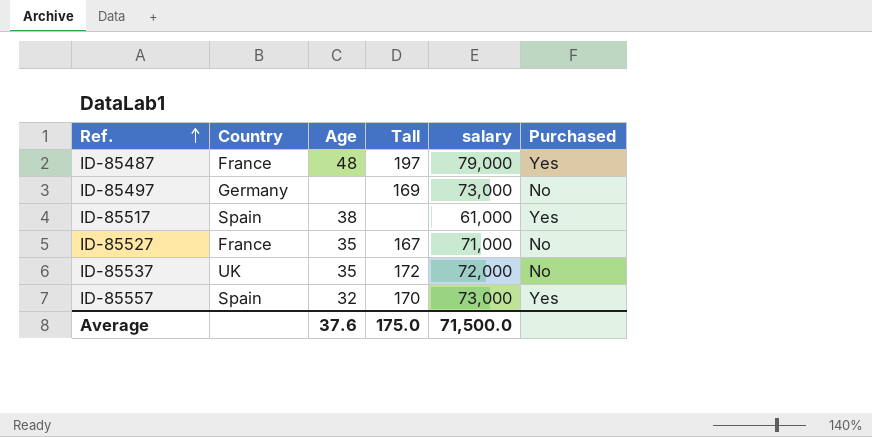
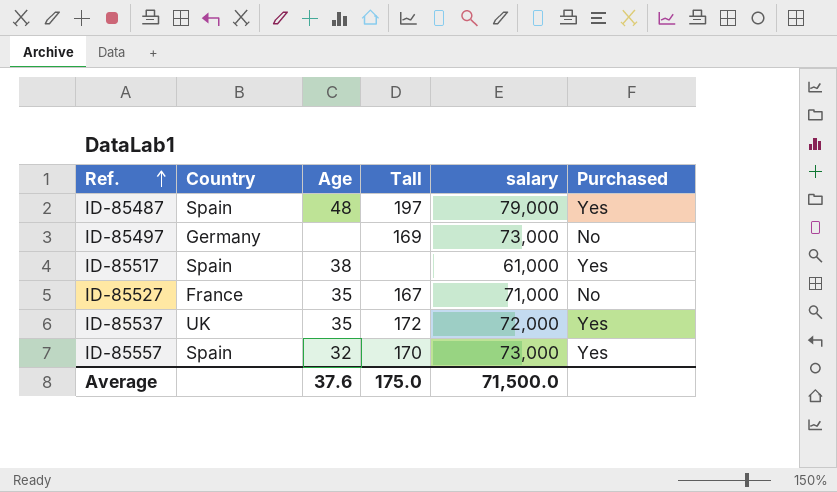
ID-85487 | Country: France -> Spain
ID-85537 | Purchased: No -> Yes

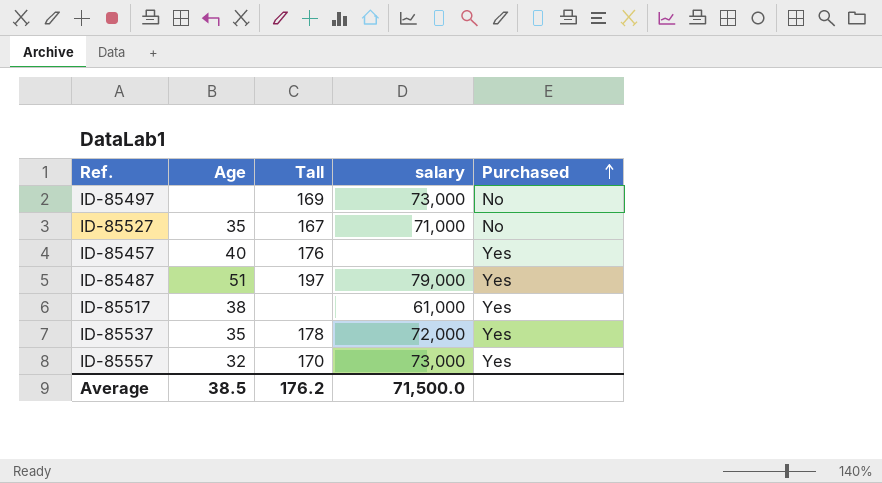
row order: Ref. ascending -> Purchased ascending
column Country | position: 2 -> none
row ID-85457: none -> 40 | 176 | none | Yes
ID-85487 | Age: 48 -> 51
ID-85537 | Tall: 172 -> 178
Average | Age: 37.6 -> 38.5
Average | Tall: 175.0 -> 176.2

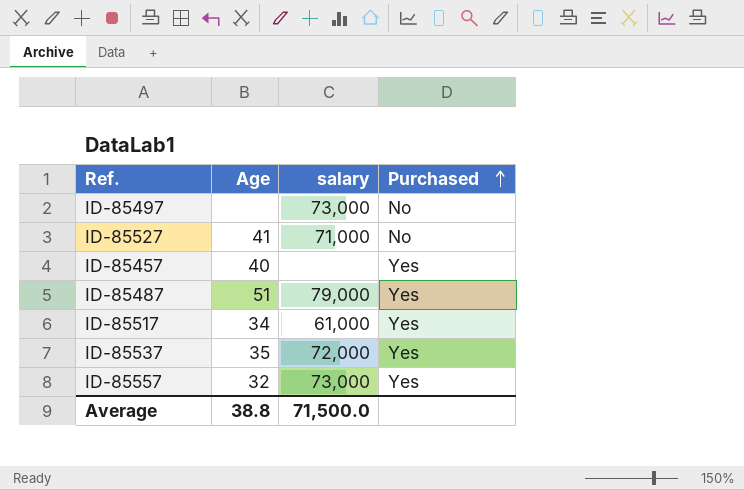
column Tall | position: 3 -> none
ID-85527 | Age: 35 -> 41
ID-85517 | Age: 38 -> 34
Average | Age: 38.5 -> 38.8

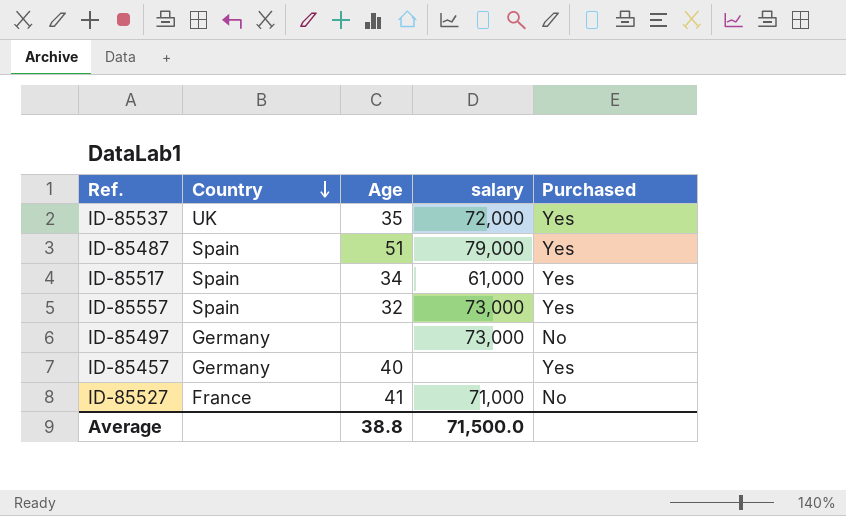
row order: Purchased ascending -> Country descending
column Country | position: none -> 2

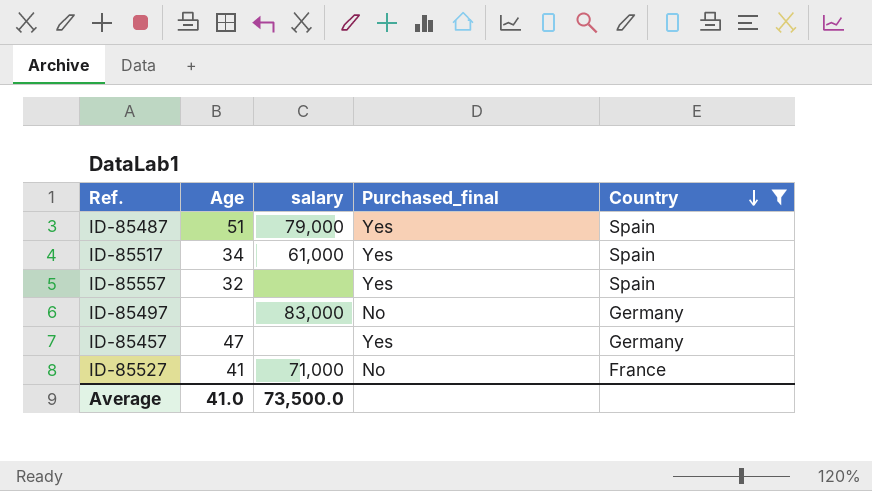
filter: none -> Country != UK
column name: Purchased -> Purchased_final
column Country | position: 2 -> 5
ID-85557 | salary: 73,000 -> none
ID-85497 | salary: 73,000 -> 83,000
ID-85457 | Age: 40 -> 47
Average | Age: 38.8 -> 41.0
Average | salary: 71,500.0 -> 73,500.0

